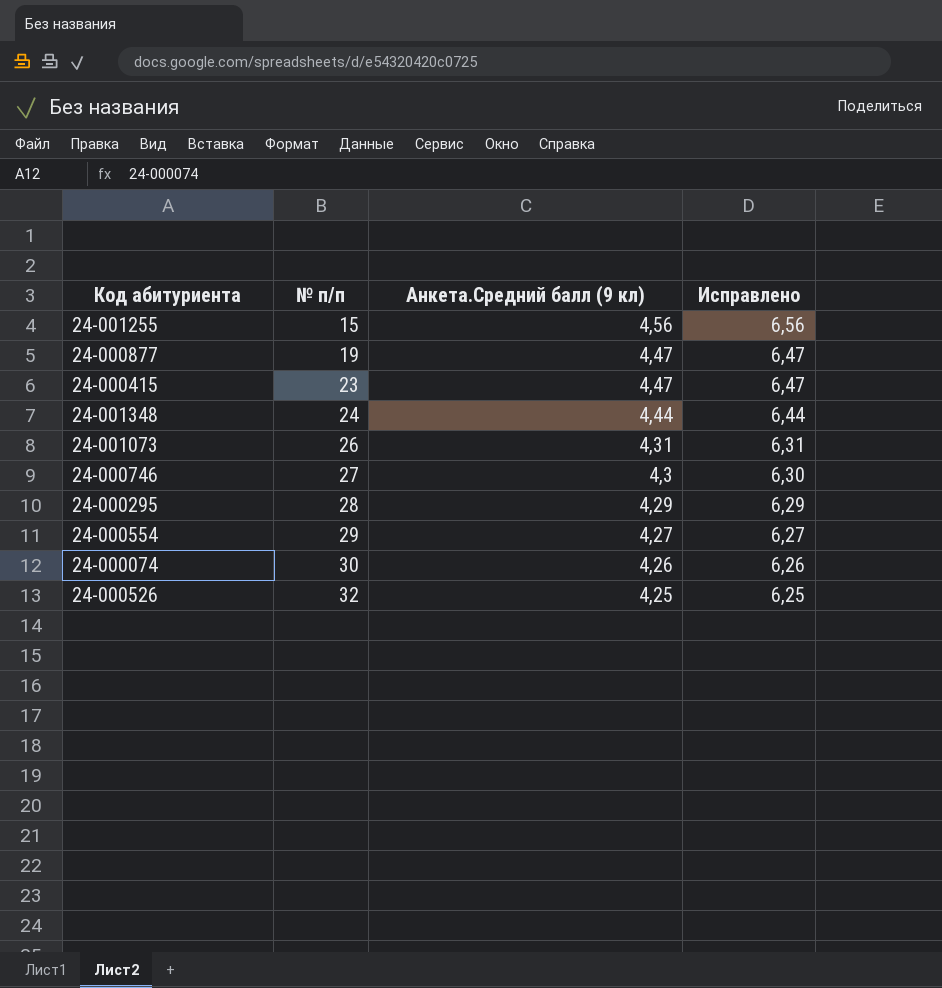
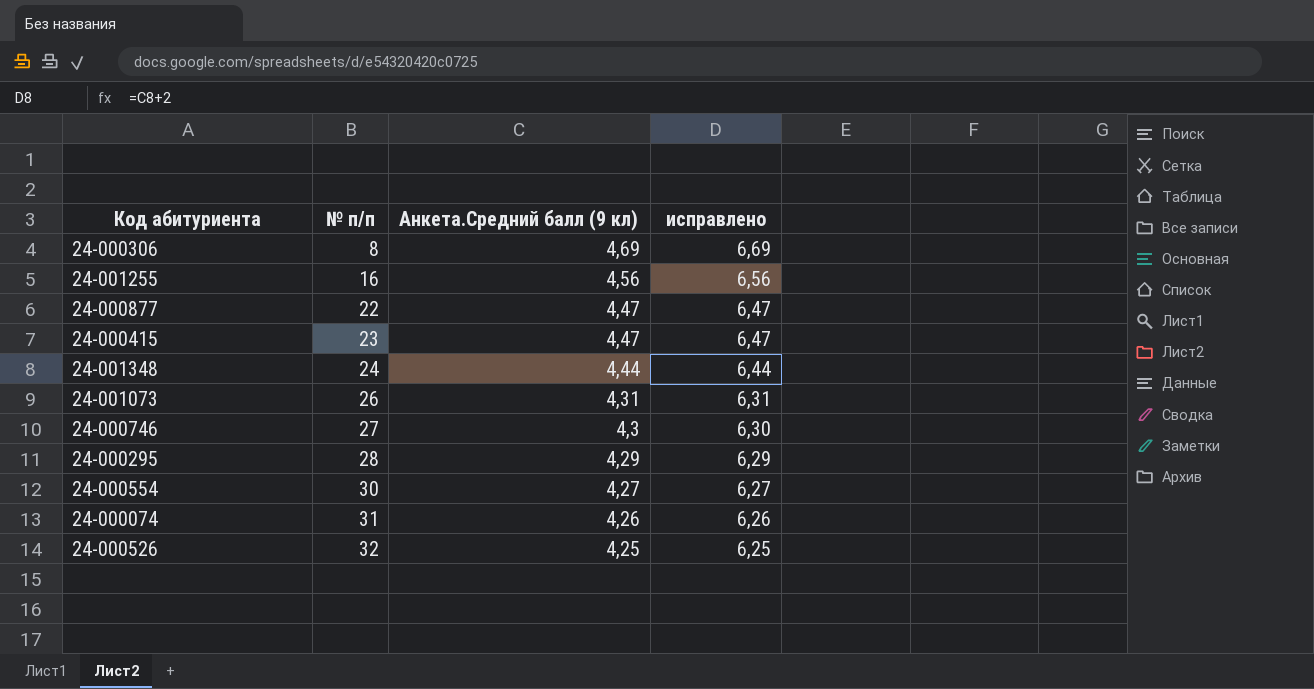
column name: Исправлено -> исправлено
row 24-000306: none -> 8 | 4,69 | 6,69
24-001255 | № п/п: 15 -> 16
24-000877 | № п/п: 19 -> 22
24-000554 | № п/п: 29 -> 30
24-000074 | № п/п: 30 -> 31

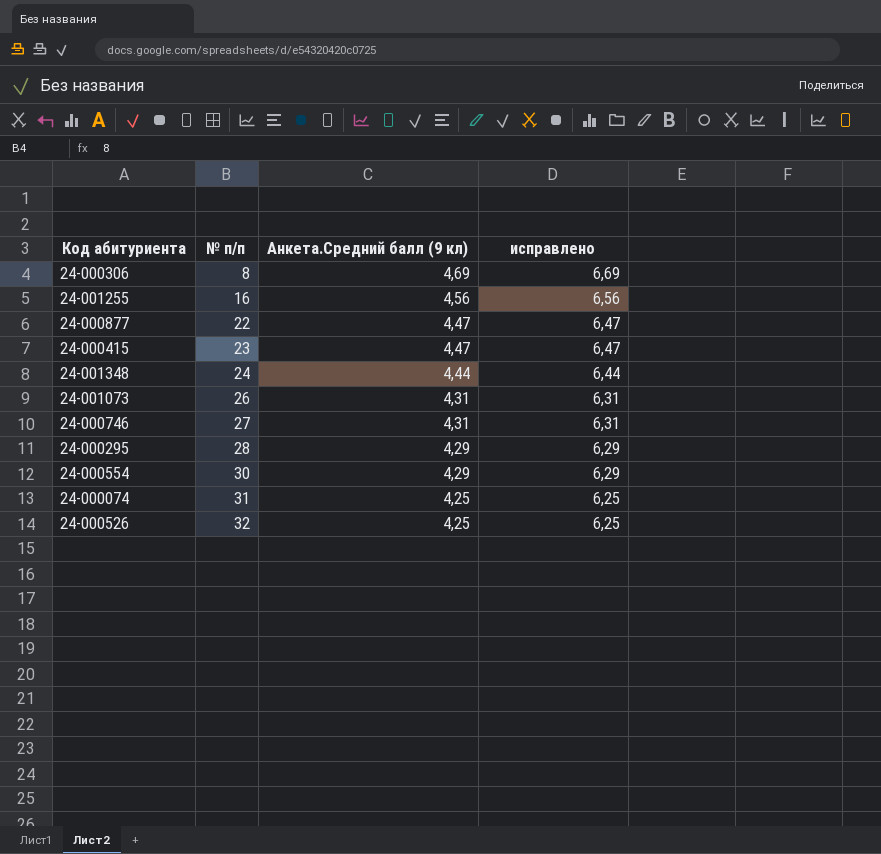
24-000746 | Анкета.Средний балл (9 кл): 4,3 -> 4,31
24-000746 | исправлено: 6,30 -> 6,31
24-000554 | Анкета.Средний балл (9 кл): 4,27 -> 4,29
24-000554 | исправлено: 6,27 -> 6,29
24-000074 | Анкета.Средний балл (9 кл): 4,26 -> 4,25
24-000074 | исправлено: 6,26 -> 6,25

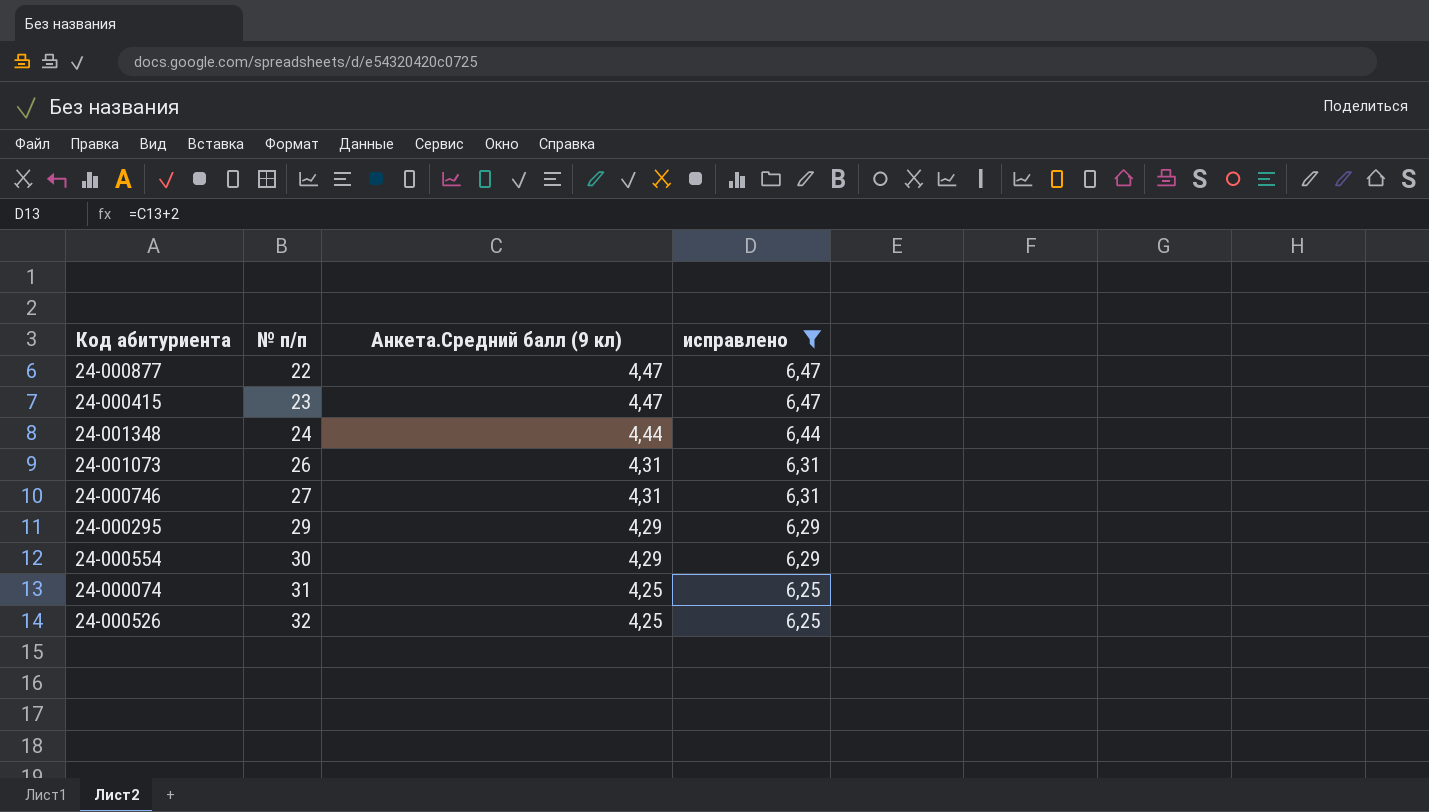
filter: none -> исправлено <= 6,47
24-000295 | № п/п: 28 -> 29

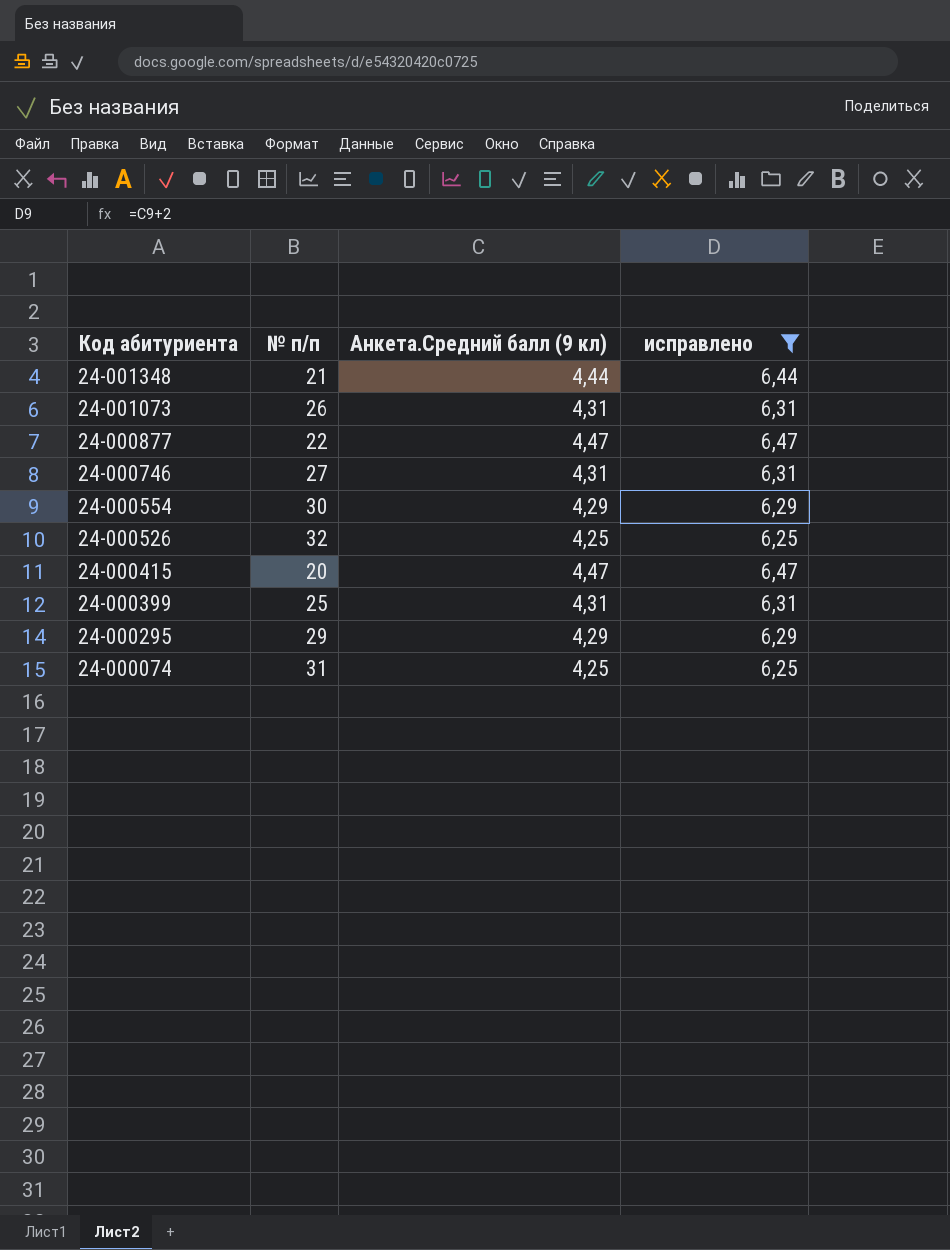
row order: № п/п ascending -> Код абитуриента descending
24-001348 | № п/п: 24 -> 21
24-000415 | № п/п: 23 -> 20
row 24-000399: none -> 25 | 4,31 | 6,31

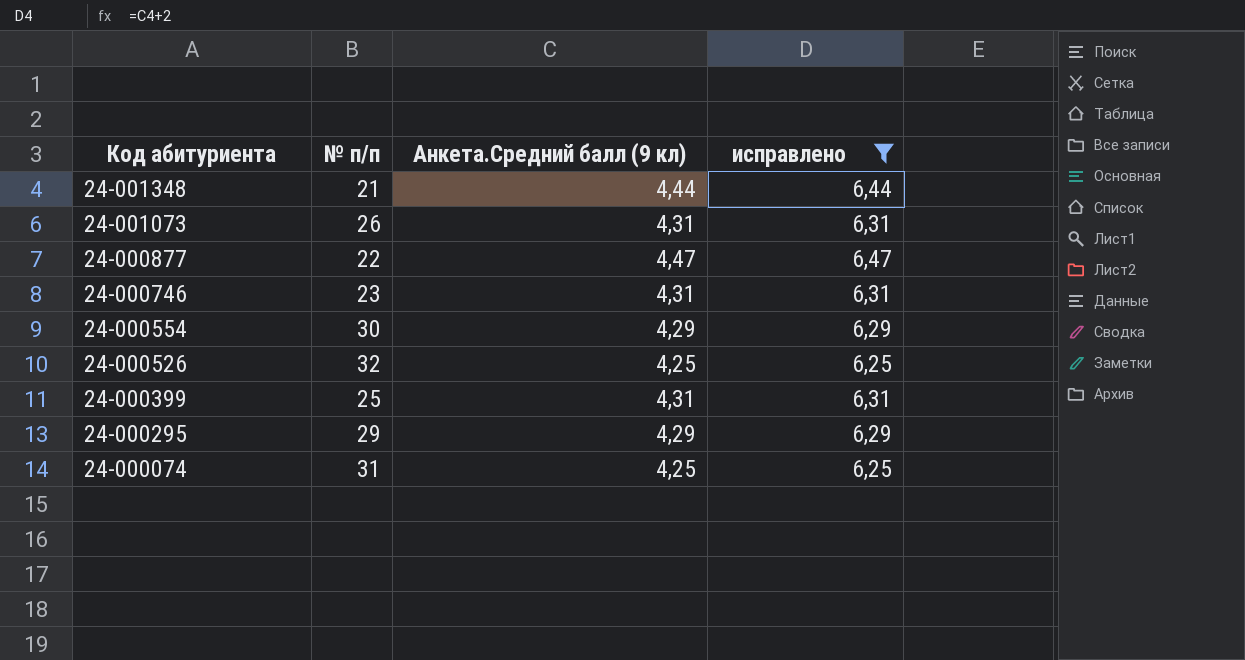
row 24-000415: 20 | 4,47 | 6,47 -> none
24-000746 | № п/п: 27 -> 23

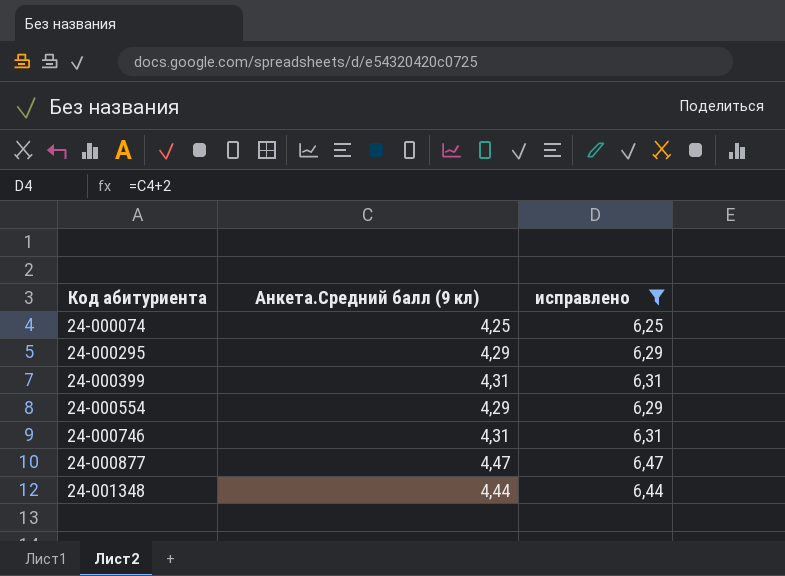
row order: Код абитуриента descending -> Код абитуриента ascending
column № п/п | position: 2 -> none
row 24-001073: 26 | 4,31 | 6,31 -> none
row 24-000526: 32 | 4,25 | 6,25 -> none

